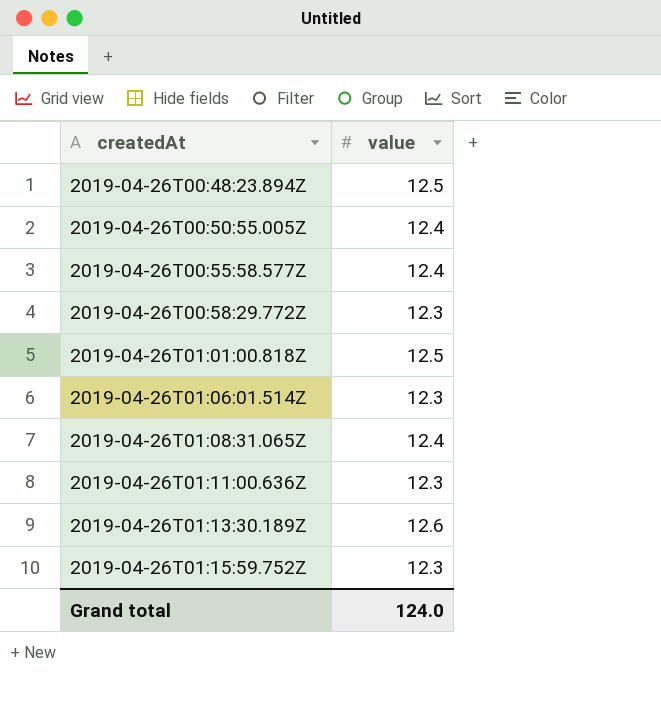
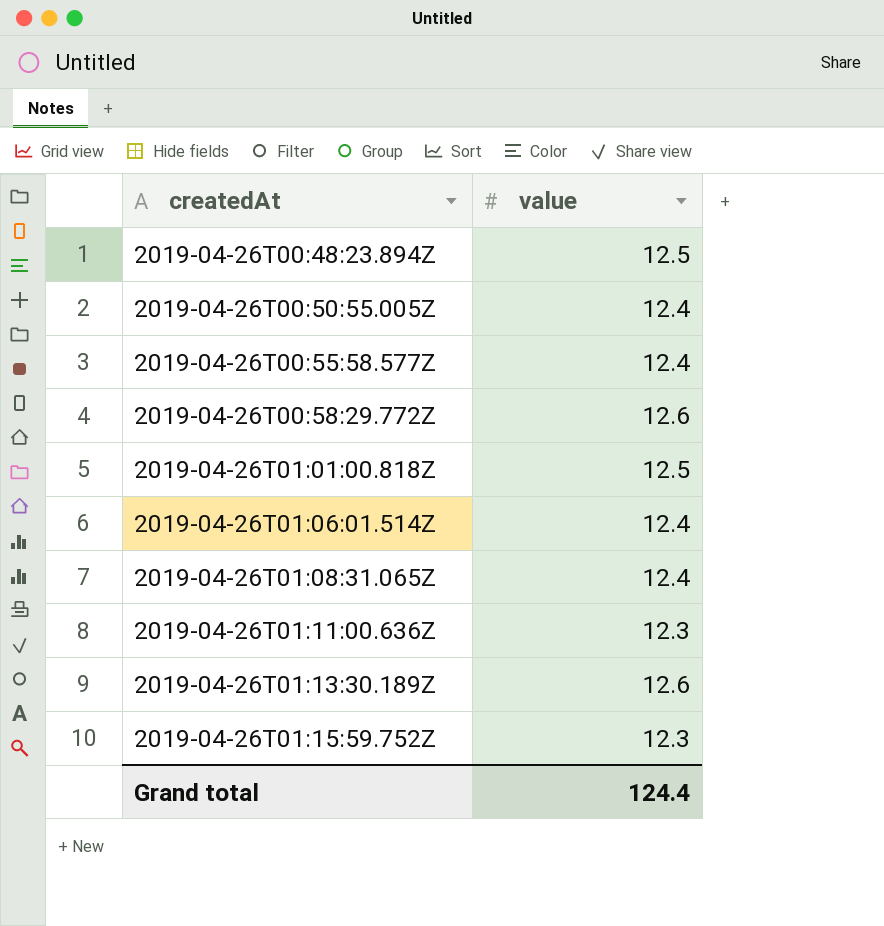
2019-04-26T00:58:29.772Z | value: 12.3 -> 12.6
2019-04-26T01:06:01.514Z | value: 12.3 -> 12.4
Grand total | value: 124.0 -> 124.4

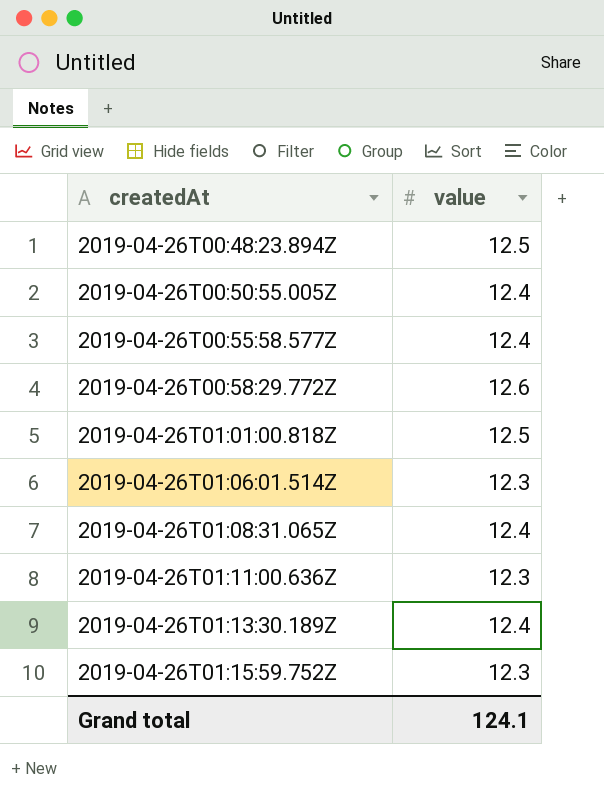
2019-04-26T01:06:01.514Z | value: 12.4 -> 12.3
2019-04-26T01:13:30.189Z | value: 12.6 -> 12.4
Grand total | value: 124.4 -> 124.1

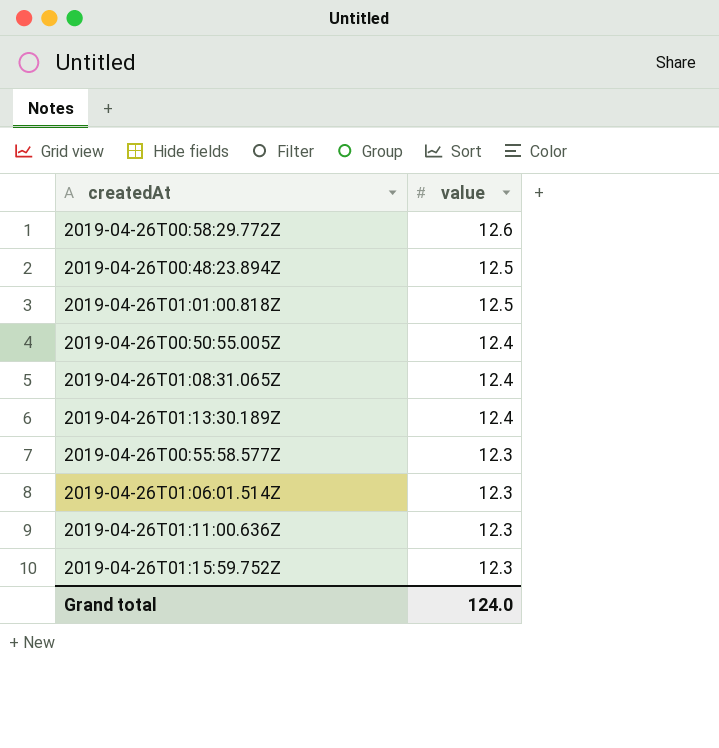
row order: createdAt ascending -> value descending
2019-04-26T00:55:58.577Z | value: 12.4 -> 12.3
Grand total | value: 124.1 -> 124.0

